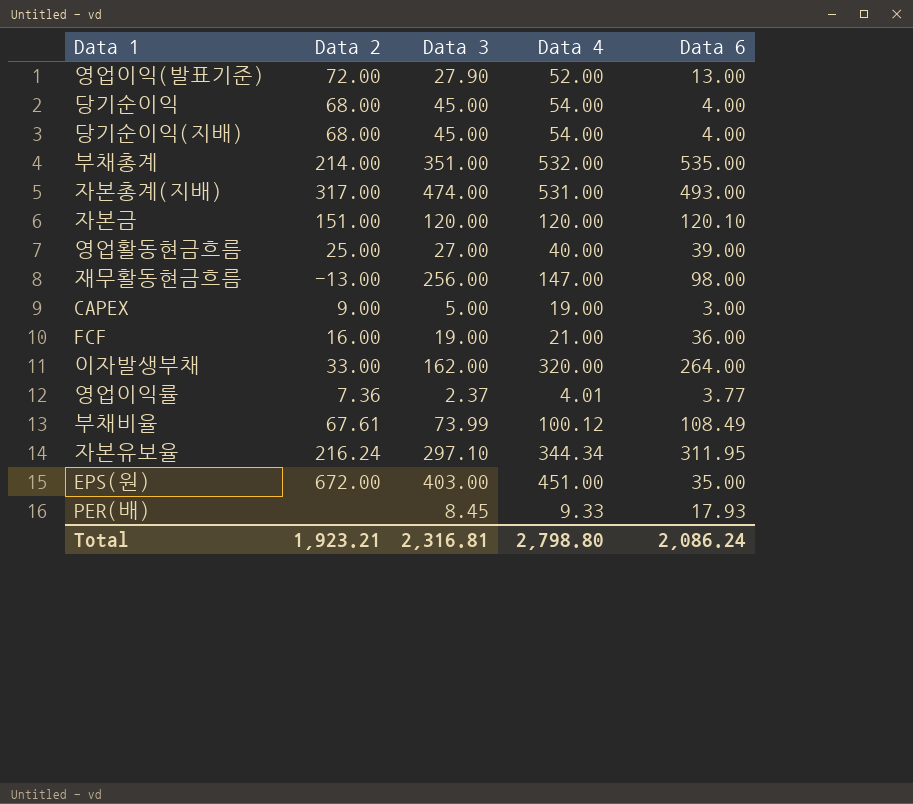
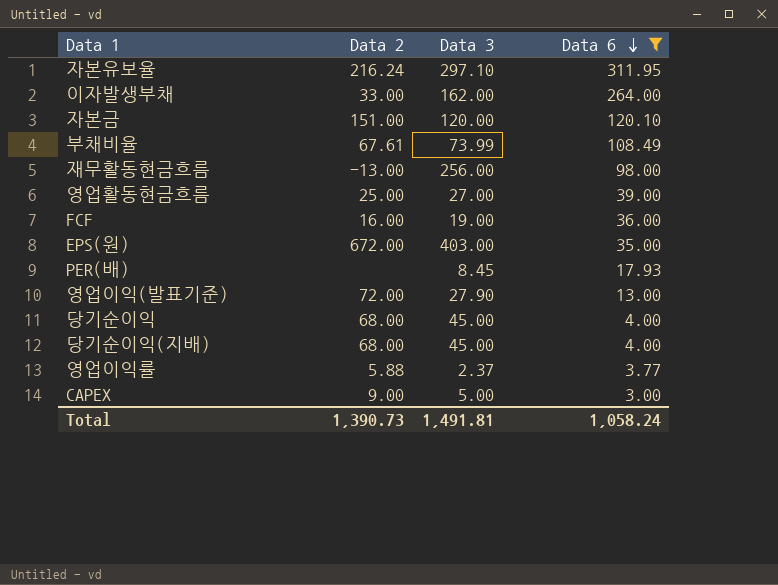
filter: none -> Data 6 <= 311.95
row order: none -> Data 6 descending
column Data 4 | position: 4 -> none
영업이익률 | Data 2: 7.36 -> 5.88
Total | Data 2: 1,923.21 -> 1,390.73
Total | Data 3: 2,316.81 -> 1,491.81
Total | Data 6: 2,086.24 -> 1,058.24

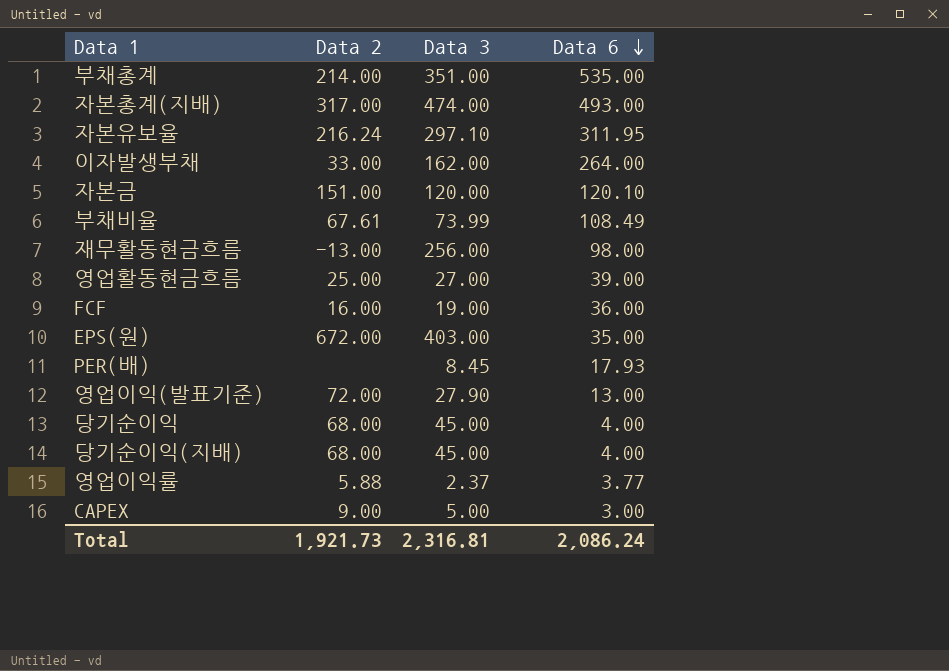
filter: Data 6 <= 311.95 -> none
Total | Data 2: 1,390.73 -> 1,921.73
Total | Data 3: 1,491.81 -> 2,316.81
Total | Data 6: 1,058.24 -> 2,086.24

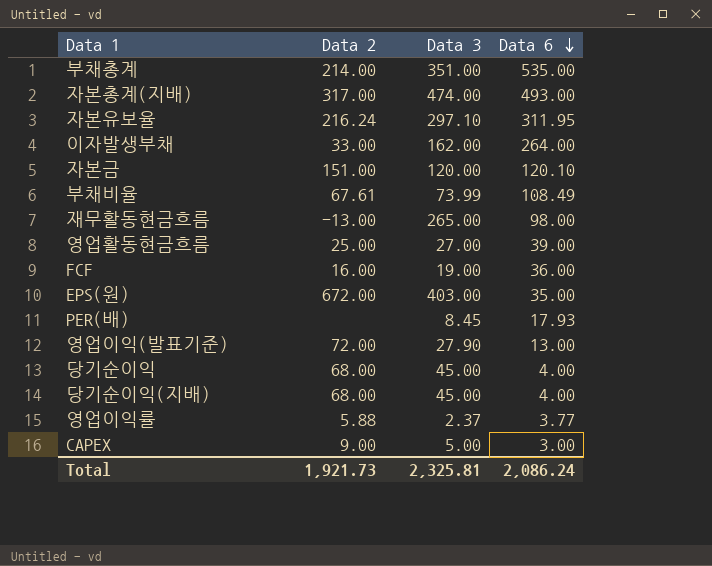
재무활동현금흐름 | Data 3: 256.00 -> 265.00
Total | Data 3: 2,316.81 -> 2,325.81

